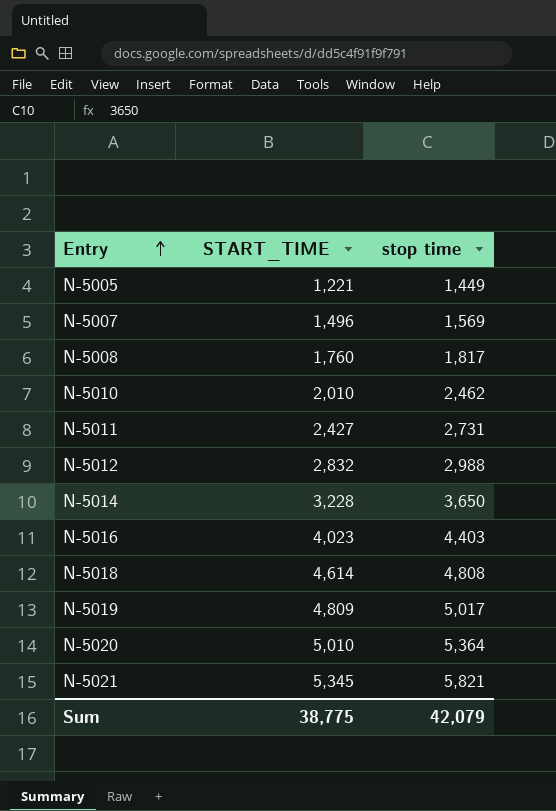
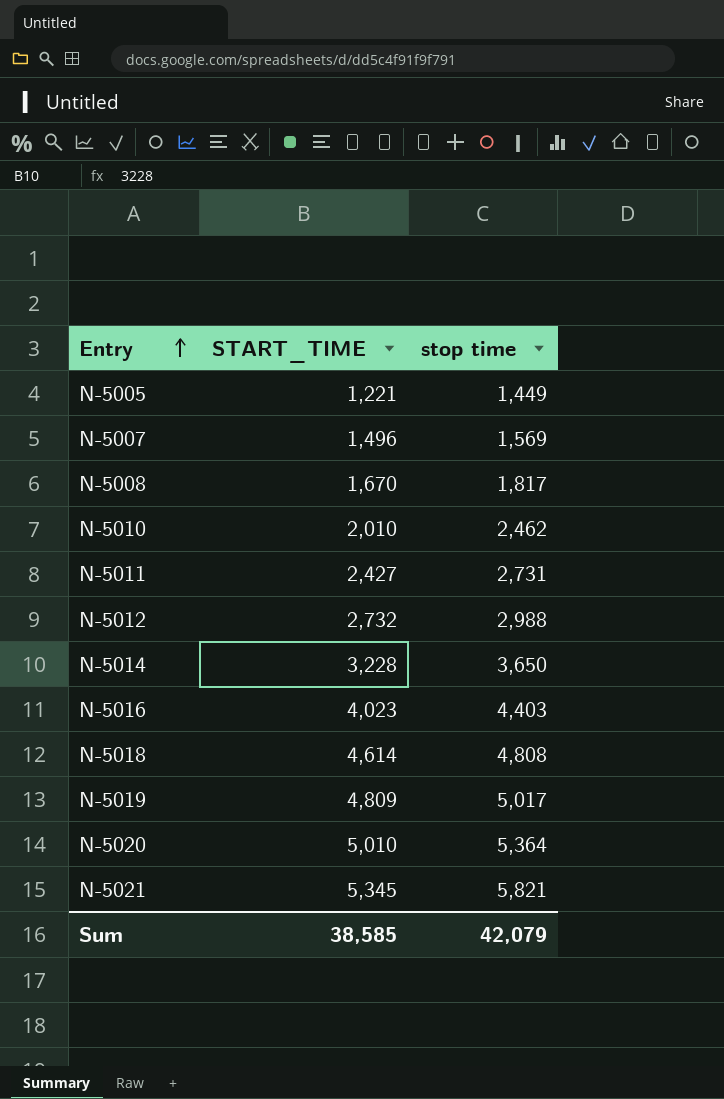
N-5008 | START_TIME: 1,760 -> 1,670
N-5012 | START_TIME: 2,832 -> 2,732
Sum | START_TIME: 38,775 -> 38,585

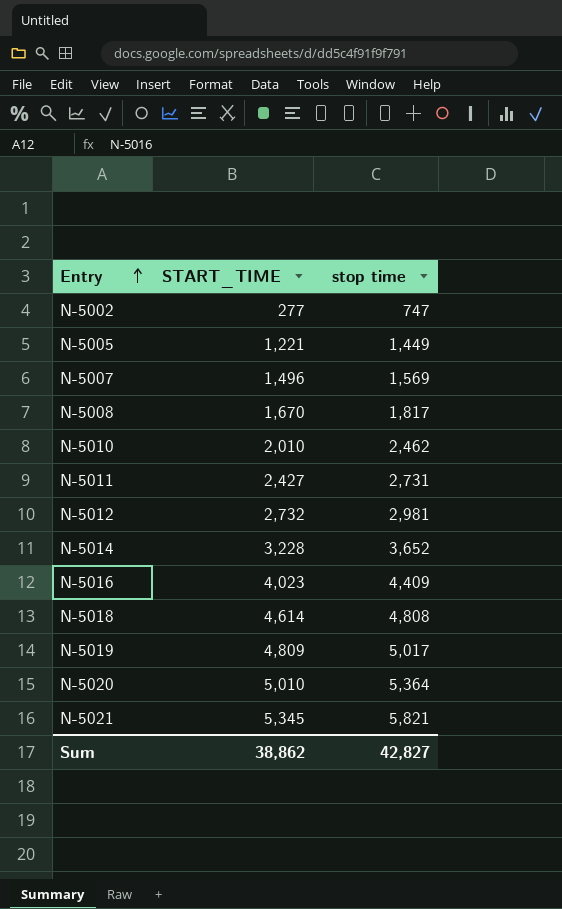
row N-5002: none -> 277 | 747
N-5012 | stop time: 2,988 -> 2,981
N-5014 | stop time: 3,650 -> 3,652
N-5016 | stop time: 4,403 -> 4,409
Sum | START_TIME: 38,585 -> 38,862
Sum | stop time: 42,079 -> 42,827

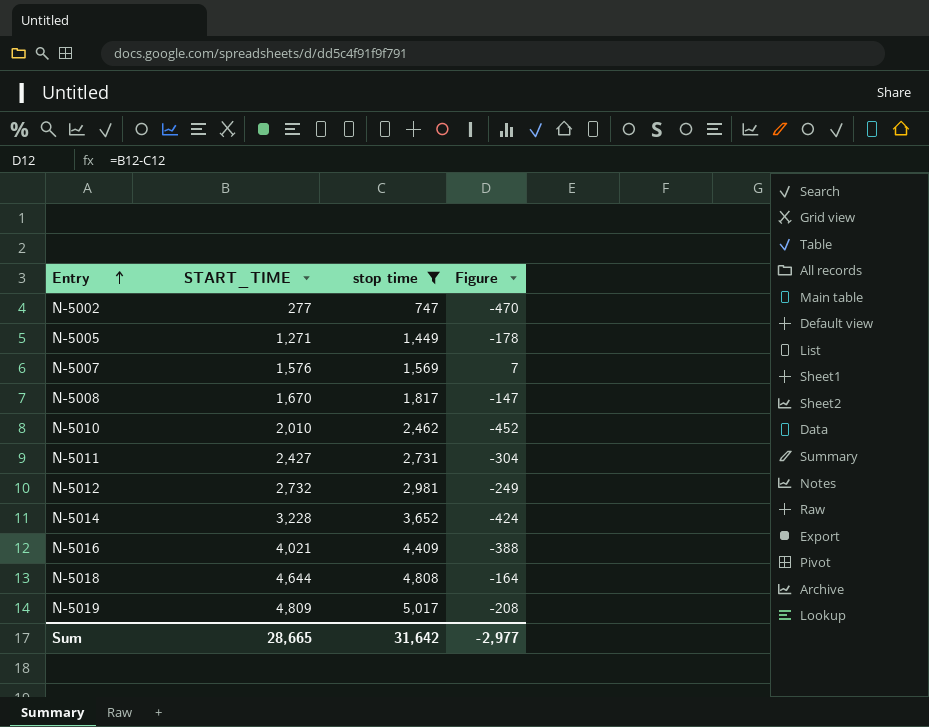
filter: none -> stop time <= 5,017
column Figure | formula: none -> [START_TIME] - [stop time]
N-5005 | START_TIME: 1,221 -> 1,271
N-5007 | START_TIME: 1,496 -> 1,576
N-5016 | START_TIME: 4,023 -> 4,021
N-5018 | START_TIME: 4,614 -> 4,644
Sum | START_TIME: 38,862 -> 28,665
Sum | stop time: 42,827 -> 31,642

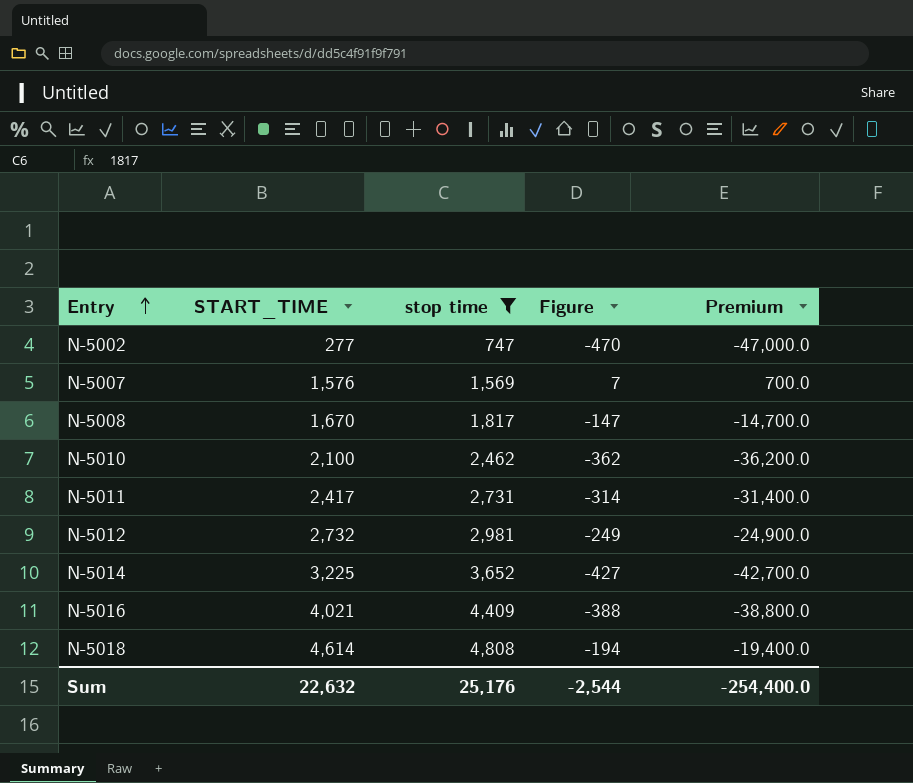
column Premium | formula: none -> [Figure] * 100
row N-5005: 1,271 | 1,449 | -178 -> none
row N-5019: 4,809 | 5,017 | -208 -> none
N-5010 | START_TIME: 2,010 -> 2,100
N-5010 | Figure: -452 -> -362
N-5011 | START_TIME: 2,427 -> 2,417
N-5011 | Figure: -304 -> -314
N-5014 | START_TIME: 3,228 -> 3,225
N-5014 | Figure: -424 -> -427
N-5018 | START_TIME: 4,644 -> 4,614
N-5018 | Figure: -164 -> -194
Sum | START_TIME: 28,665 -> 22,632
Sum | stop time: 31,642 -> 25,176
Sum | Figure: -2,977 -> -2,544

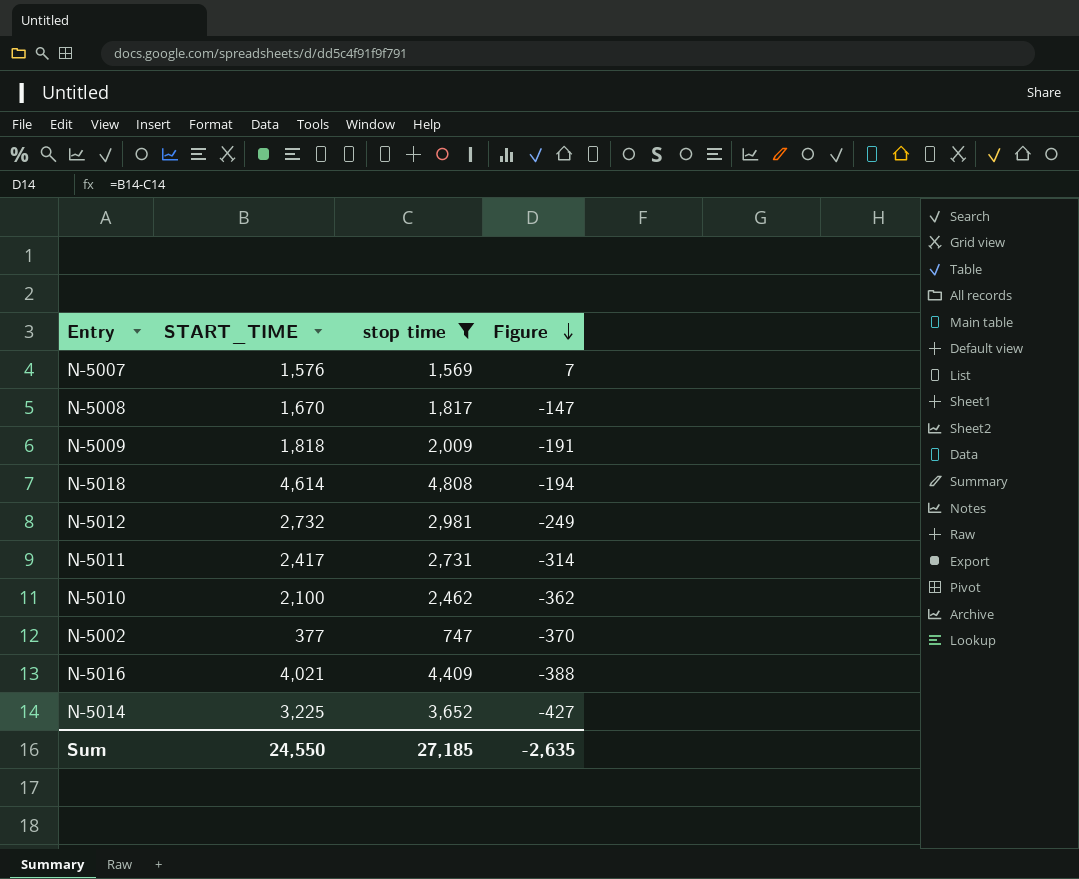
row order: Entry ascending -> Figure descending
column Premium | formula: [Figure] * 100 -> none
row N-5009: none -> 1,818 | 2,009 | -191
N-5002 | START_TIME: 277 -> 377
N-5002 | Figure: -470 -> -370
Sum | START_TIME: 22,632 -> 24,550
Sum | stop time: 25,176 -> 27,185
Sum | Figure: -2,544 -> -2,635

